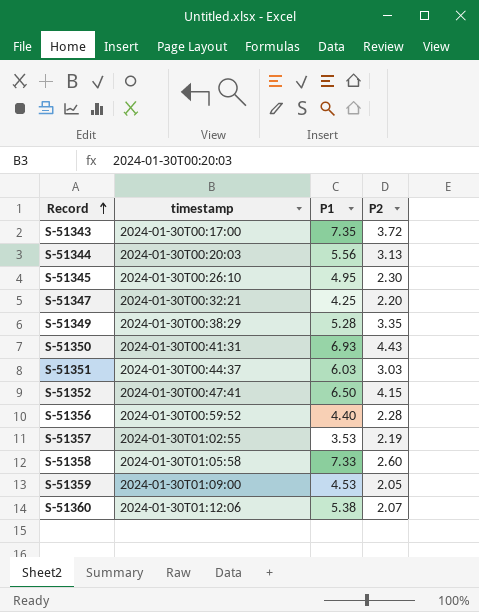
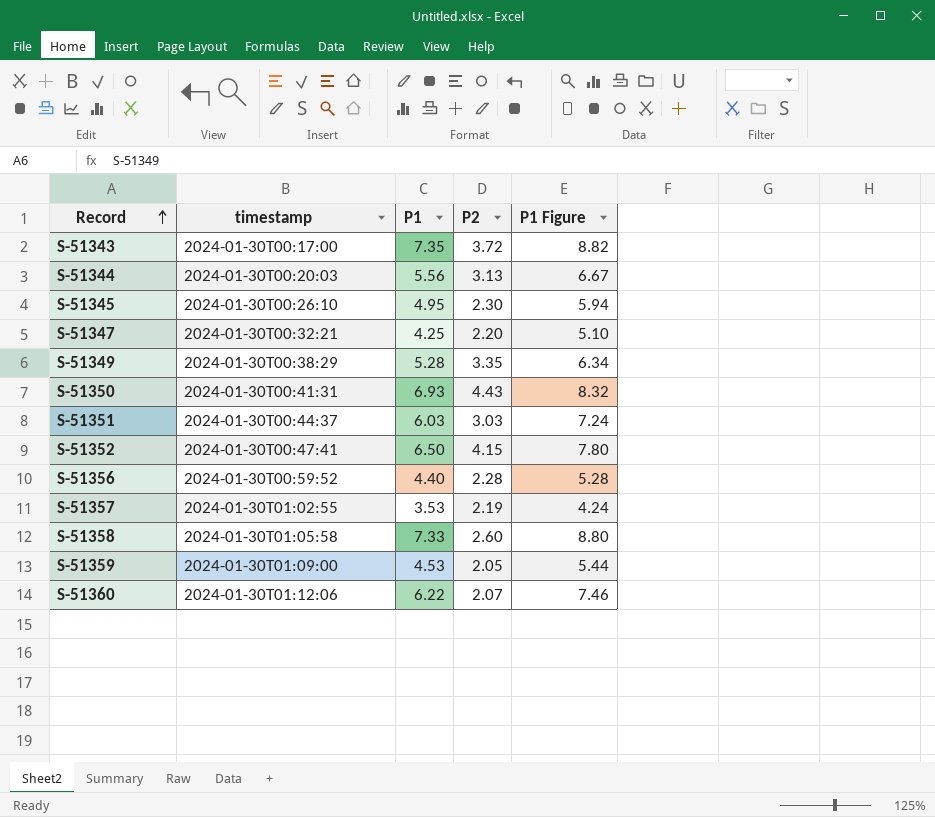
column P1 Figure | formula: none -> [P1] * 1.2
S-51360 | P1: 5.38 -> 6.22

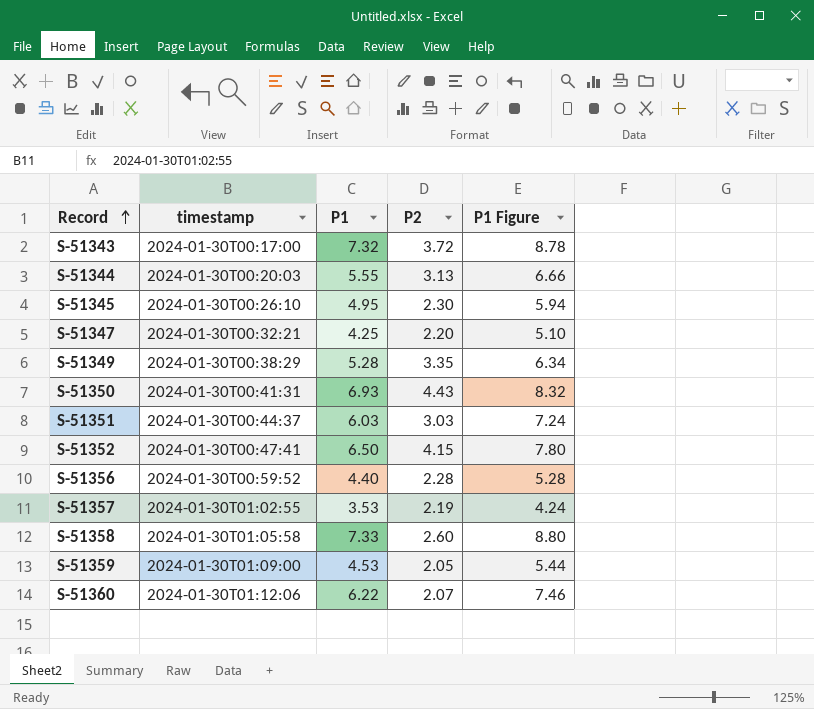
S-51343 | P1: 7.35 -> 7.32
S-51343 | P1 Figure: 8.82 -> 8.78
S-51344 | P1: 5.56 -> 5.55
S-51344 | P1 Figure: 6.67 -> 6.66

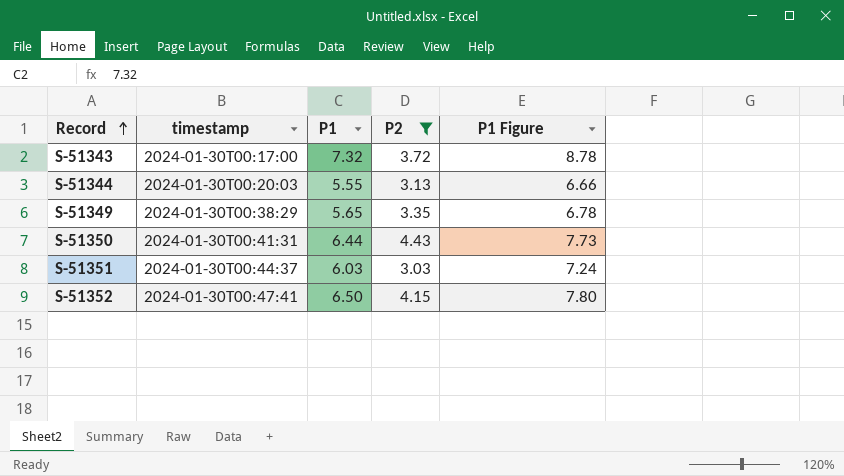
filter: none -> P2 >= 3.03
S-51349 | P1: 5.28 -> 5.65
S-51349 | P1 Figure: 6.34 -> 6.78
S-51350 | P1: 6.93 -> 6.44
S-51350 | P1 Figure: 8.32 -> 7.73

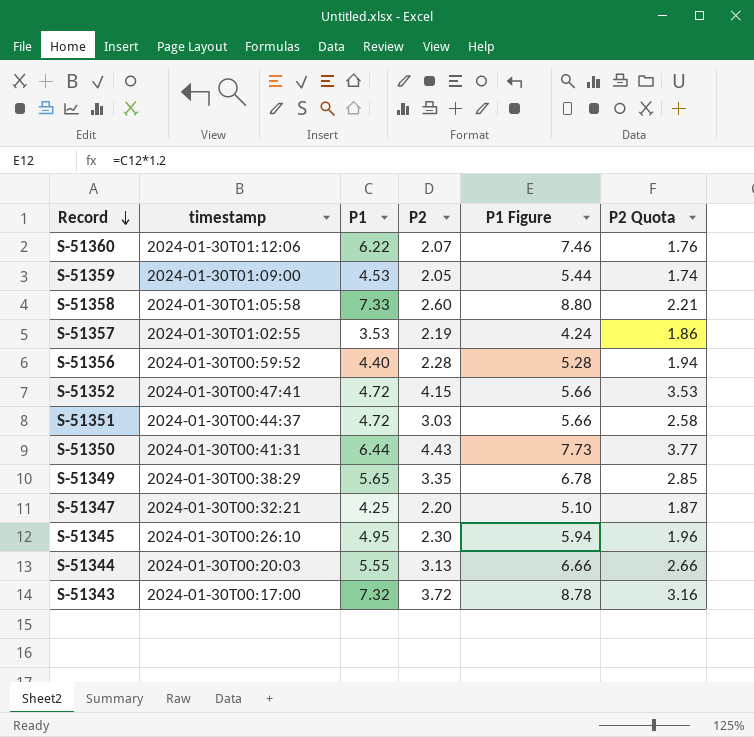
filter: P2 >= 3.03 -> none
row order: Record ascending -> Record descending
column P2 Quota | formula: none -> [P2] * 0.85
S-51352 | P1: 6.50 -> 4.72
S-51352 | P1 Figure: 7.80 -> 5.66
S-51351 | P1: 6.03 -> 4.72
S-51351 | P1 Figure: 7.24 -> 5.66

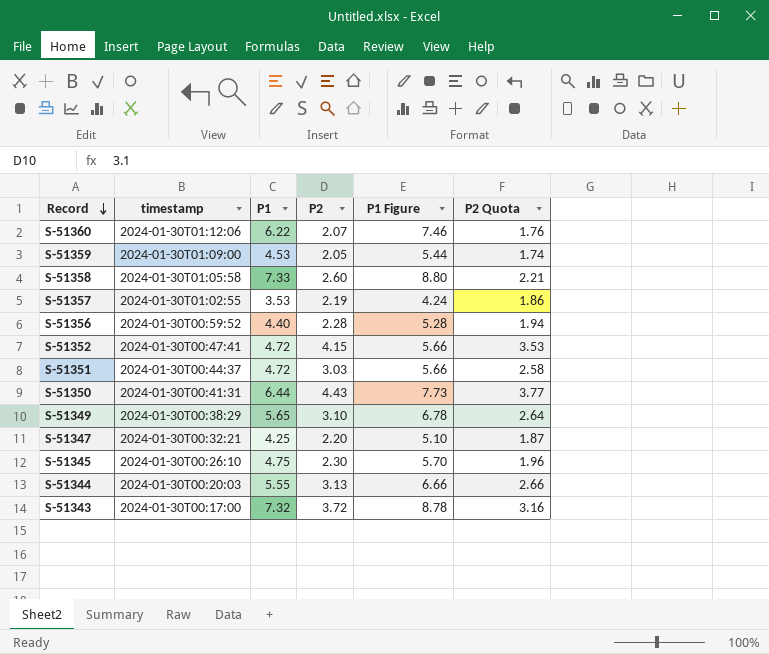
S-51349 | P2: 3.35 -> 3.10
S-51349 | P2 Quota: 2.85 -> 2.64
S-51345 | P1: 4.95 -> 4.75
S-51345 | P1 Figure: 5.94 -> 5.70

